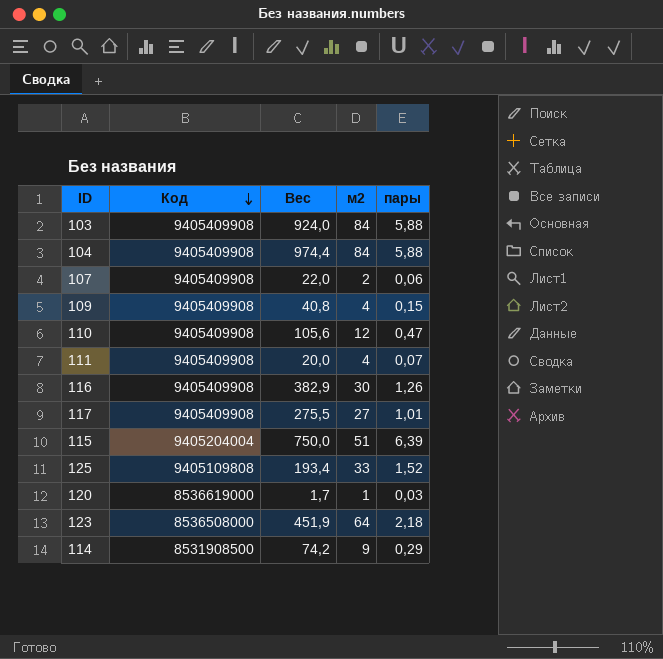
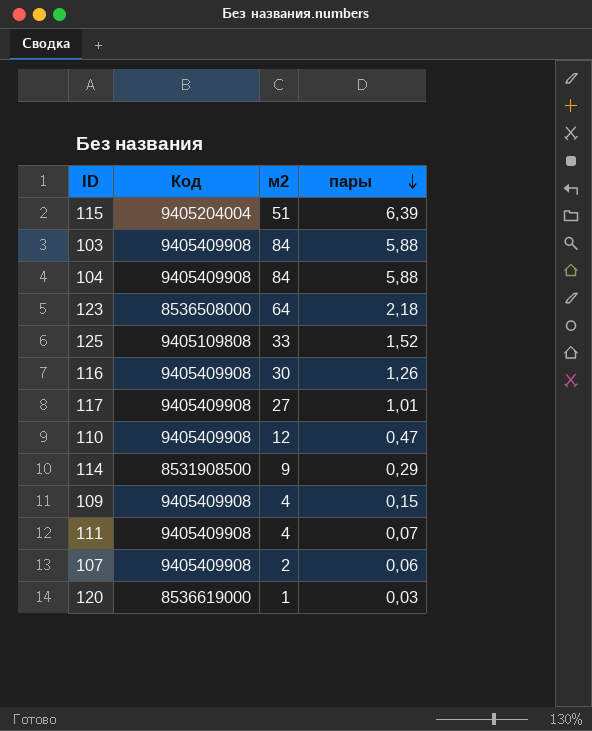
row order: Код descending -> пары descending
column Вес | position: 3 -> none

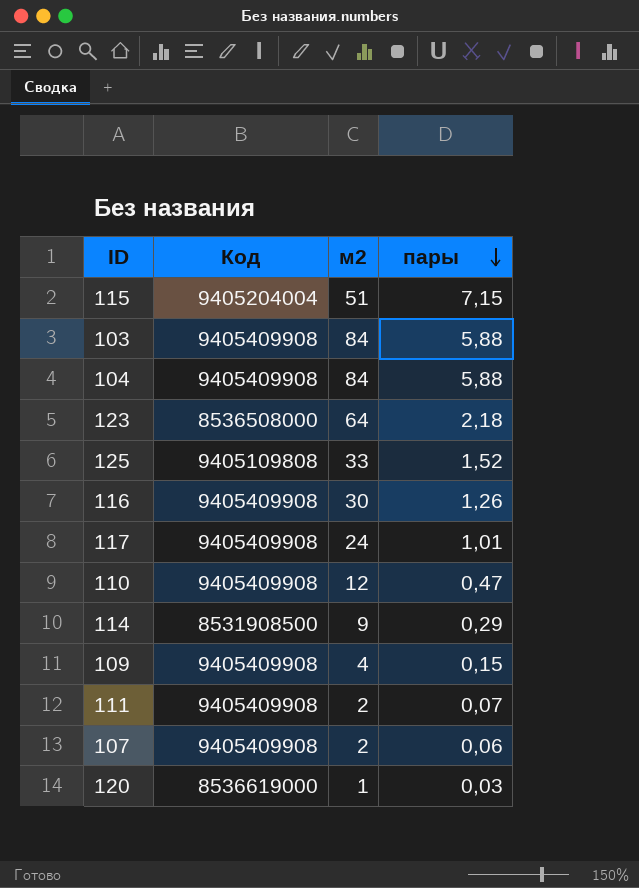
115 | пары: 6,39 -> 7,15
117 | м2: 27 -> 24
111 | м2: 4 -> 2

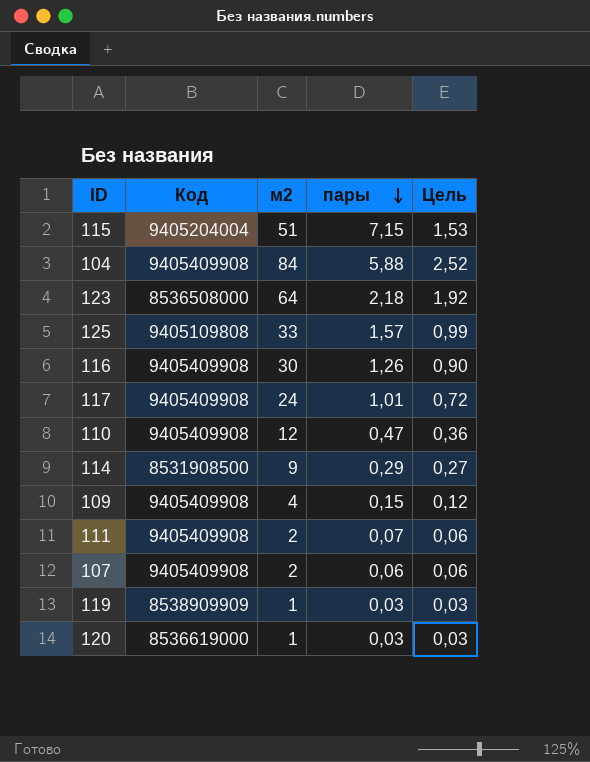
column Цель | formula: none -> [м2] * 0,03
row 103: 9405409908 | 84 | 5,88 -> none
125 | пары: 1,52 -> 1,57
row 119: none -> 8538909909 | 1 | 0,03 | 0,03

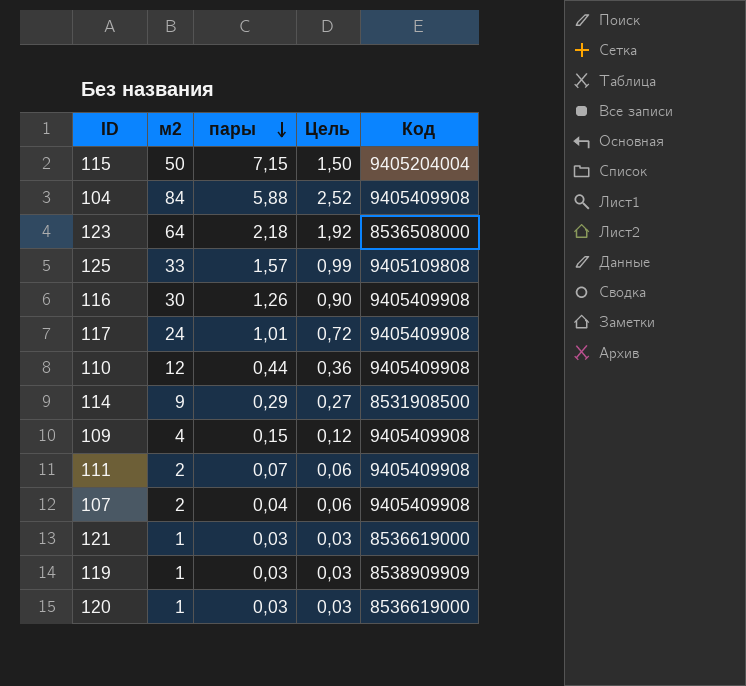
column Код | position: 2 -> 5
115 | м2: 51 -> 50
115 | Цель: 1,53 -> 1,50
110 | пары: 0,47 -> 0,44
107 | пары: 0,06 -> 0,04
row 121: none -> 1 | 0,03 | 0,03 | 8536619000

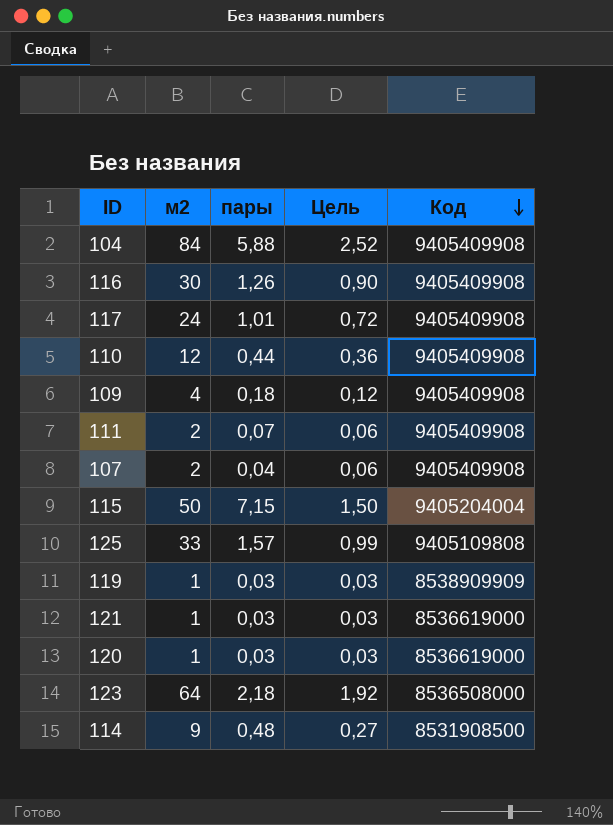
row order: пары descending -> Код descending
109 | пары: 0,15 -> 0,18
114 | пары: 0,29 -> 0,48

